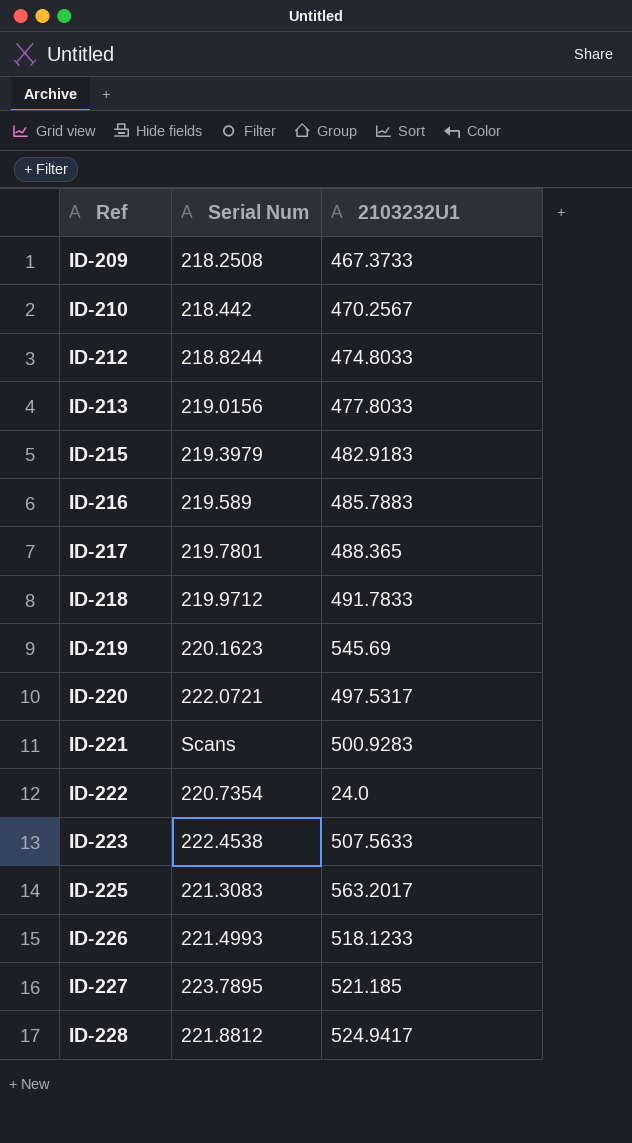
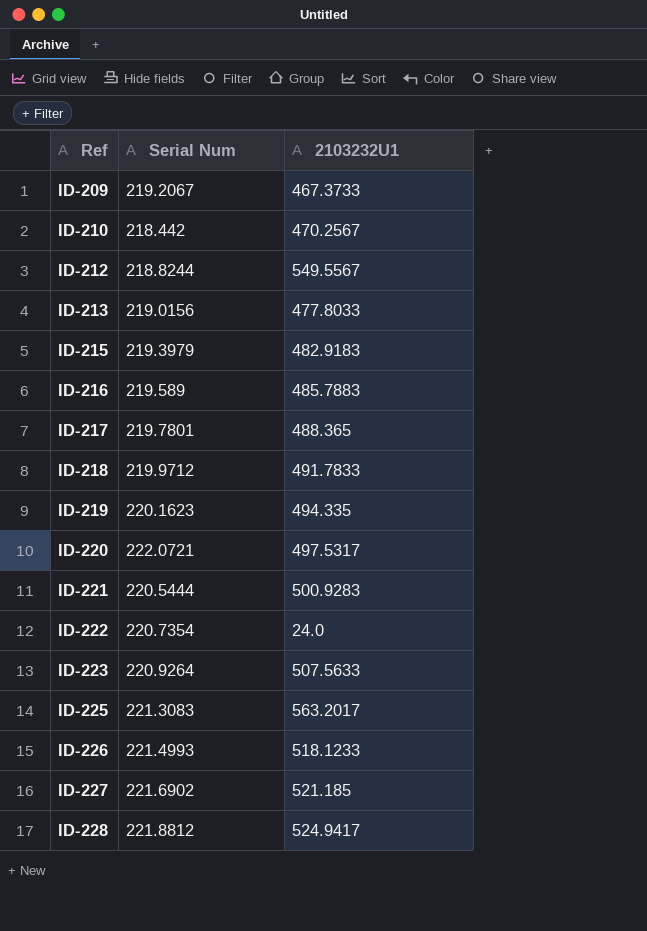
ID-209 | Serial Num: 218.2508 -> 219.2067
ID-212 | 2103232U1: 474.8033 -> 549.5567
ID-219 | 2103232U1: 545.69 -> 494.335
ID-221 | Serial Num: Scans -> 220.5444
ID-223 | Serial Num: 222.4538 -> 220.9264
ID-227 | Serial Num: 223.7895 -> 221.6902

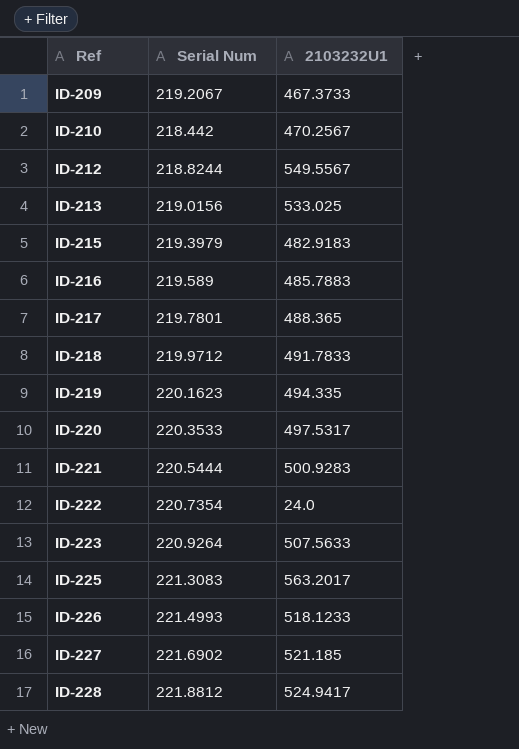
ID-213 | 2103232U1: 477.8033 -> 533.025
ID-220 | Serial Num: 222.0721 -> 220.3533

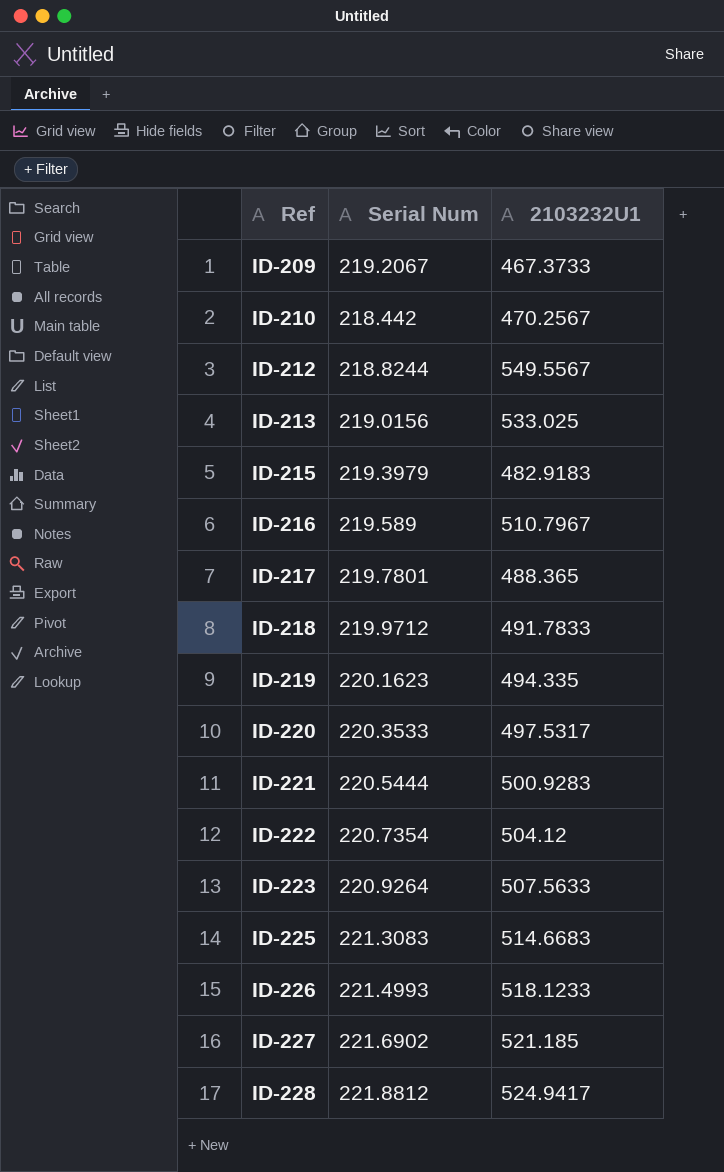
ID-216 | 2103232U1: 485.7883 -> 510.7967
ID-222 | 2103232U1: 24.0 -> 504.12
ID-225 | 2103232U1: 563.2017 -> 514.6683

